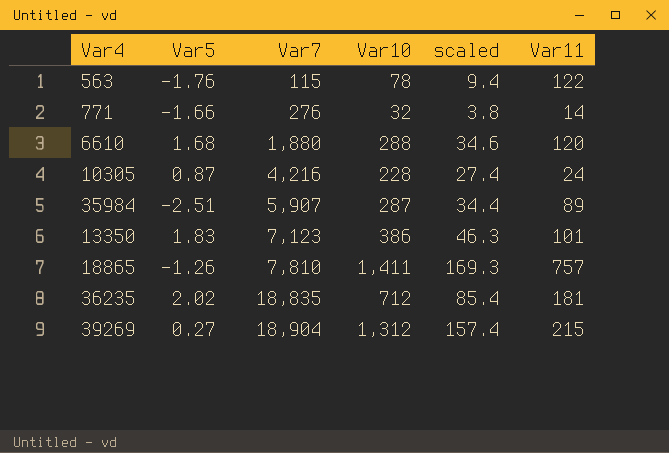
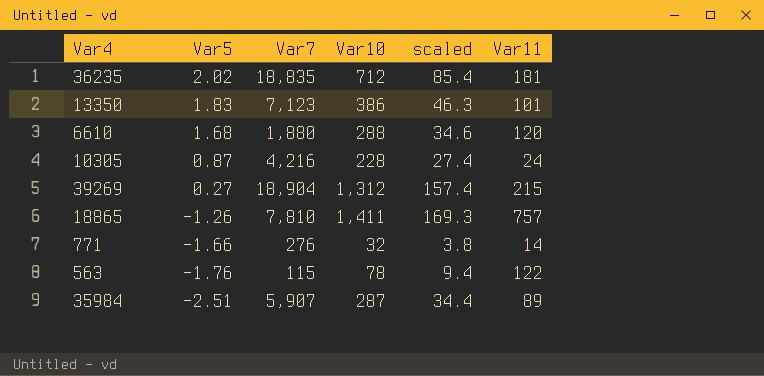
row order: Var7 ascending -> Var5 descending

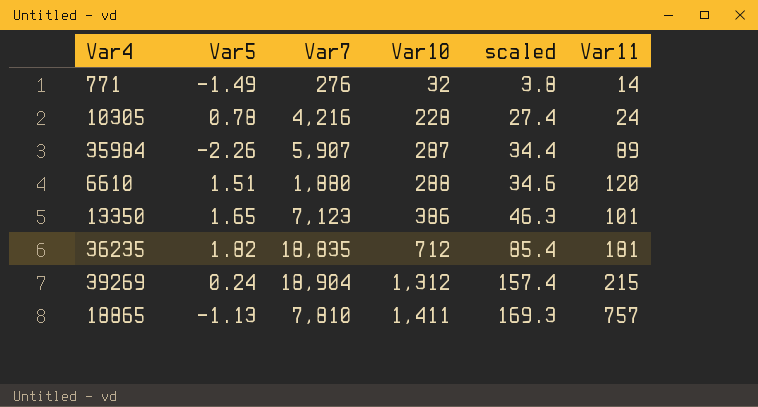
row order: Var5 descending -> Var10 ascending
row 563: -1.76 | 115 | 78 | 9.4 | 122 -> none
771 | Var5: -1.66 -> -1.49
10305 | Var5: 0.87 -> 0.78
35984 | Var5: -2.51 -> -2.26
6610 | Var5: 1.68 -> 1.51
13350 | Var5: 1.83 -> 1.65
36235 | Var5: 2.02 -> 1.82
39269 | Var5: 0.27 -> 0.24
18865 | Var5: -1.26 -> -1.13

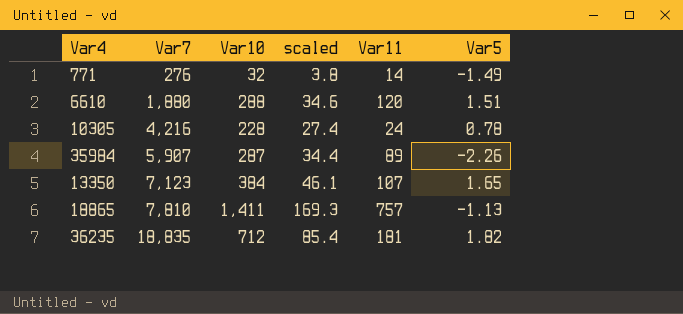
row order: Var10 ascending -> Var7 ascending
column Var5 | position: 2 -> 6
row 39269: 0.24 | 18,904 | 1,312 | 157.4 | 215 -> none
13350 | Var10: 386 -> 384
13350 | scaled: 46.3 -> 46.1
13350 | Var11: 101 -> 107

